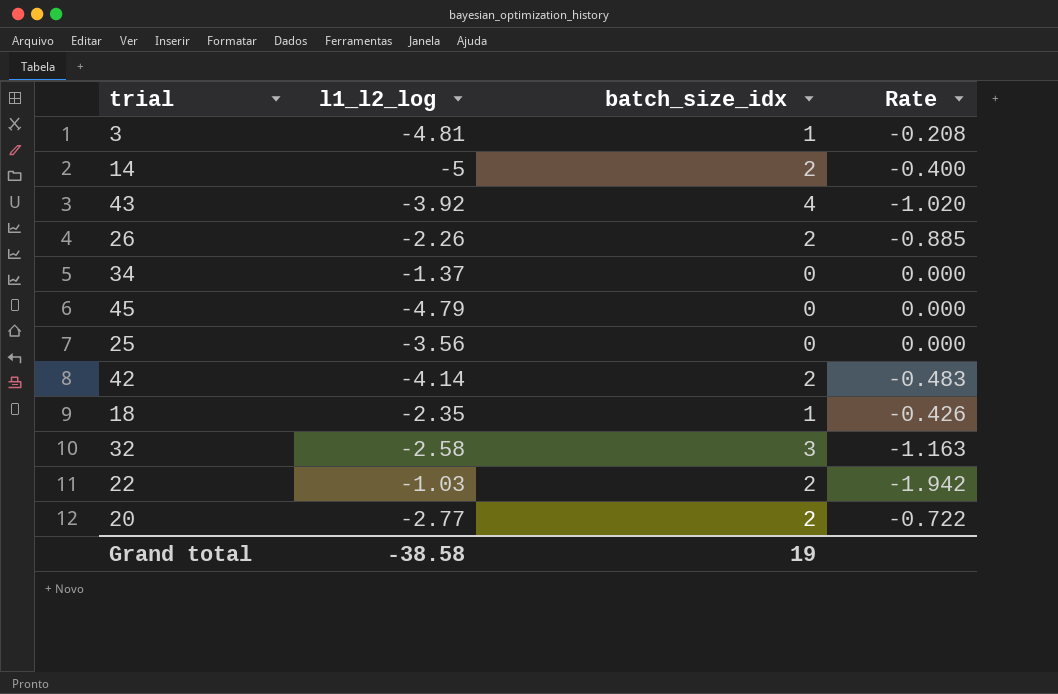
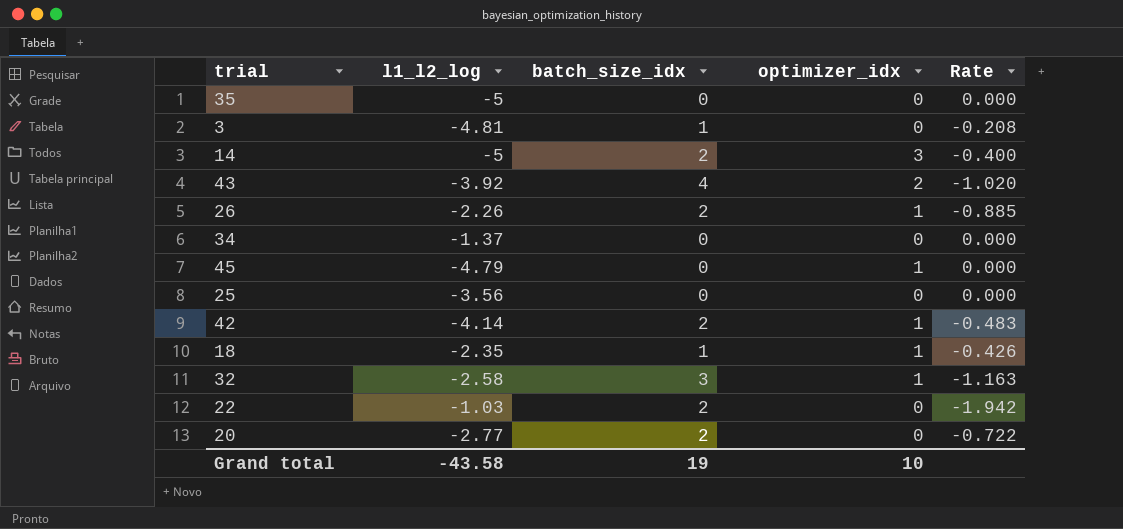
column optimizer_idx | position: none -> 4
row 35: none -> -5 | 0 | 0 | 0.000
Grand total | l1_l2_log: -38.58 -> -43.58

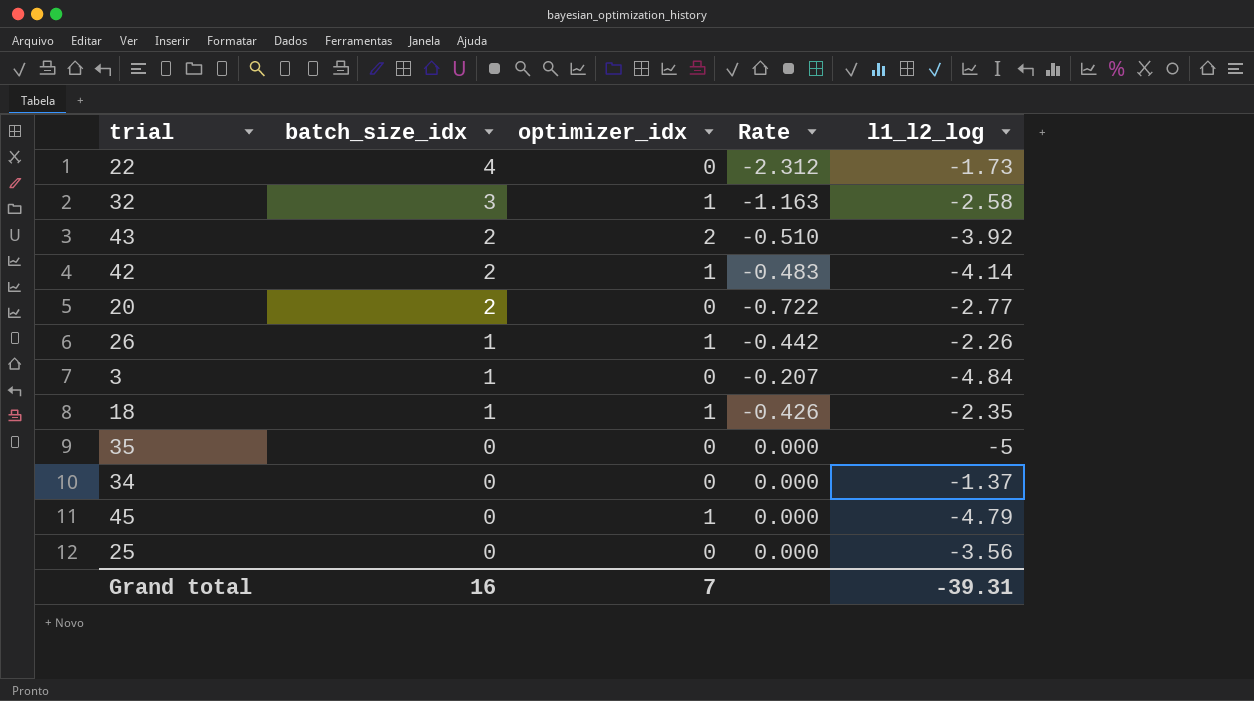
row order: none -> batch_size_idx descending
column l1_l2_log | position: 2 -> 5
row 14: -5 | 2 | 3 | -0.400 -> none
22 | batch_size_idx: 2 -> 4
22 | Rate: -1.942 -> -2.312
22 | l1_l2_log: -1.03 -> -1.73
43 | batch_size_idx: 4 -> 2
43 | Rate: -1.020 -> -0.510
26 | batch_size_idx: 2 -> 1
26 | Rate: -0.885 -> -0.442
3 | Rate: -0.208 -> -0.207
3 | l1_l2_log: -4.81 -> -4.84
Grand total | batch_size_idx: 19 -> 16
Grand total | optimizer_idx: 10 -> 7
Grand total | l1_l2_log: -43.58 -> -39.31

